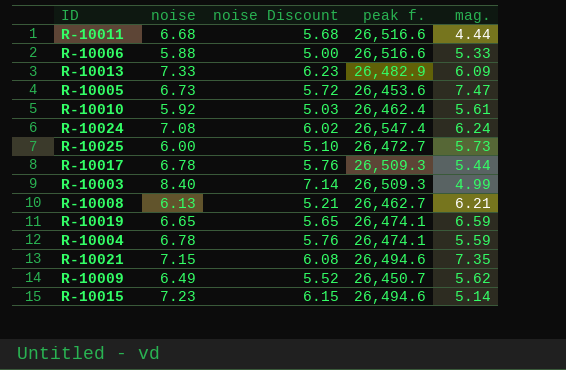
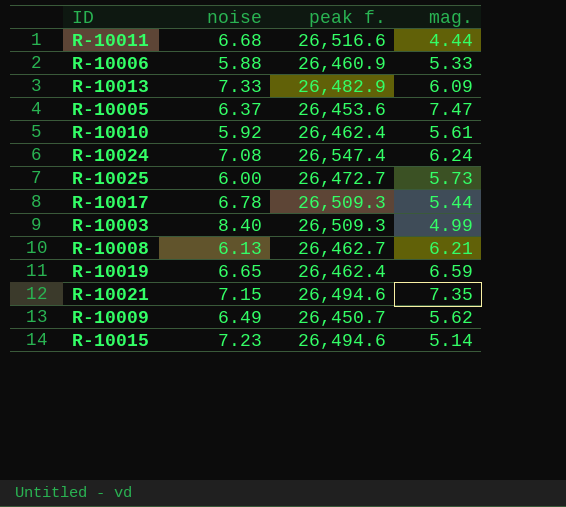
column noise Discount | formula: [noise] * 0.85 -> none
row R-10004: 6.78 | 5.76 | 26,474.1 | 5.59 -> none
R-10006 | peak f.: 26,516.6 -> 26,460.9
R-10005 | noise: 6.73 -> 6.37
R-10019 | peak f.: 26,474.1 -> 26,462.4

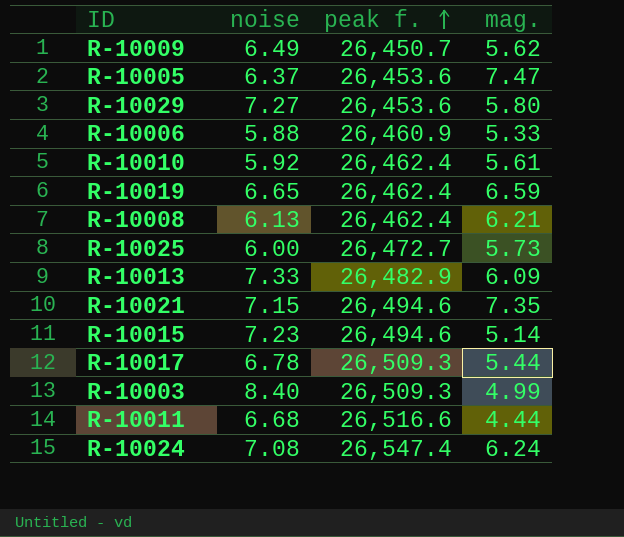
row order: none -> peak f. ascending
row R-10029: none -> 7.27 | 26,453.6 | 5.80
R-10008 | peak f.: 26,462.7 -> 26,462.4

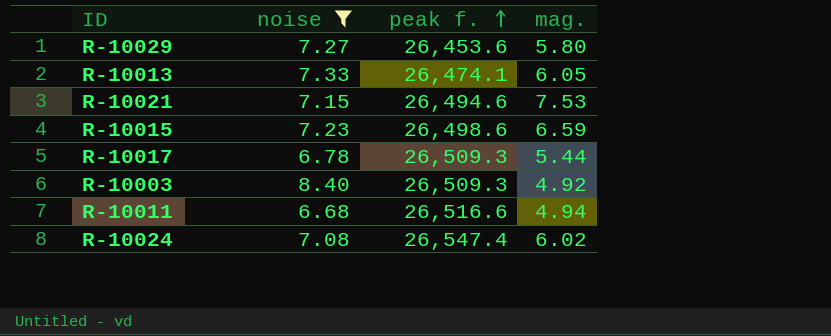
filter: none -> noise >= 6.68
R-10013 | peak f.: 26,482.9 -> 26,474.1
R-10013 | mag.: 6.09 -> 6.05
R-10021 | mag.: 7.35 -> 7.53
R-10015 | peak f.: 26,494.6 -> 26,498.6
R-10015 | mag.: 5.14 -> 6.59
R-10003 | mag.: 4.99 -> 4.92
R-10011 | mag.: 4.44 -> 4.94
R-10024 | mag.: 6.24 -> 6.02

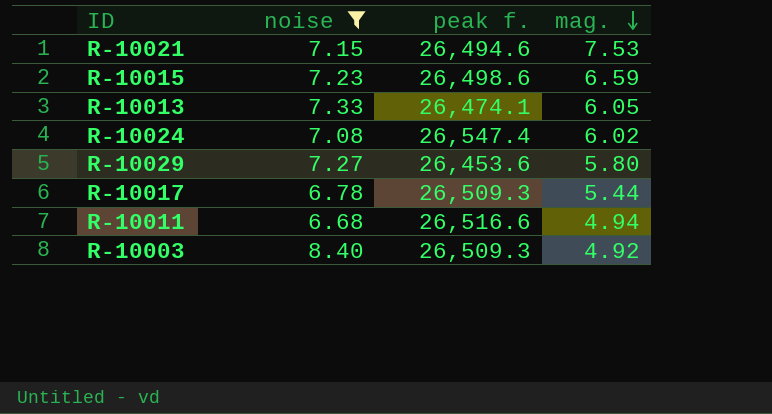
row order: peak f. ascending -> mag. descending

